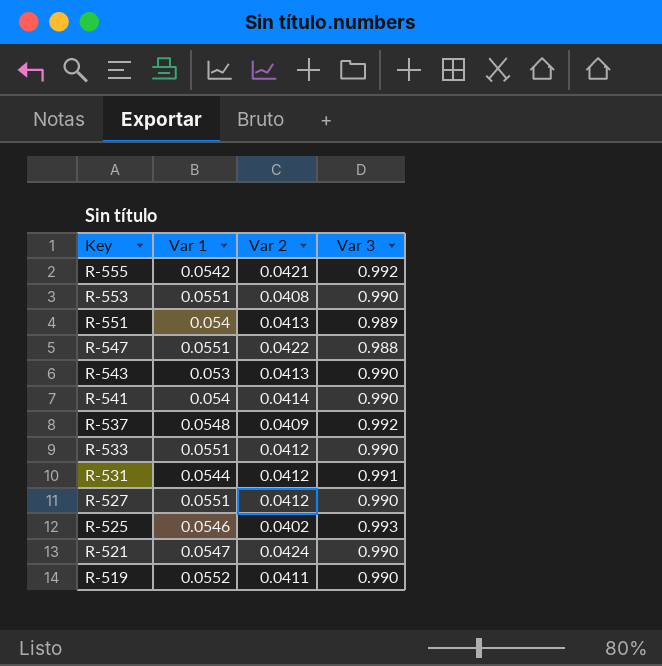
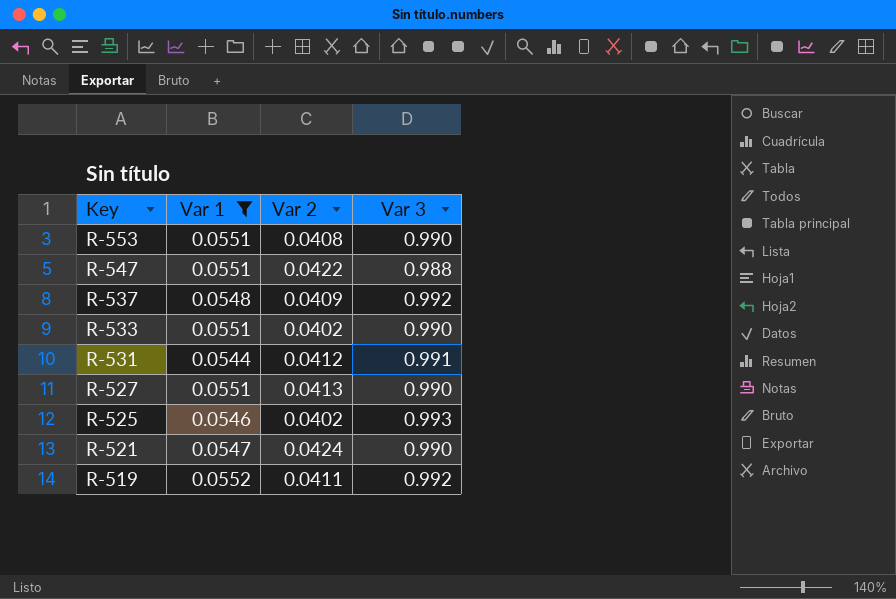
filter: none -> Var 1 >= 0.0544
R-533 | Var 2: 0.0412 -> 0.0402
R-527 | Var 2: 0.0412 -> 0.0413
R-519 | Var 3: 0.990 -> 0.992

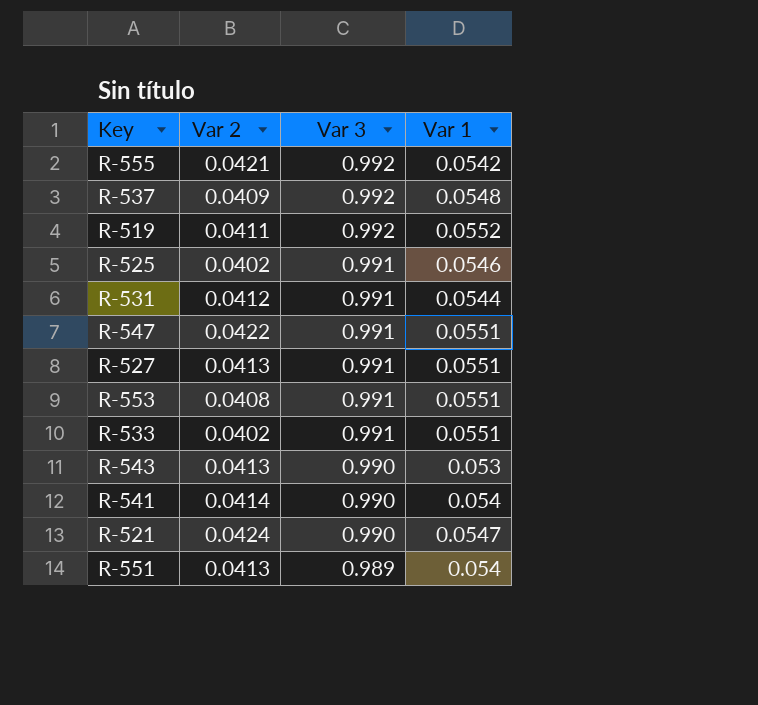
filter: Var 1 >= 0.0544 -> none
row order: Key descending -> Var 3 descending
column Var 1 | position: 2 -> 4
R-525 | Var 3: 0.993 -> 0.991
R-547 | Var 3: 0.988 -> 0.991
R-527 | Var 3: 0.990 -> 0.991
R-553 | Var 3: 0.990 -> 0.991
R-533 | Var 3: 0.990 -> 0.991

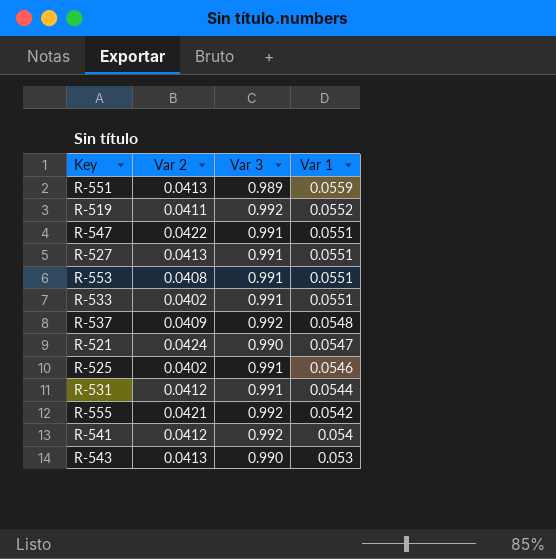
row order: Var 3 descending -> Var 1 descending
R-551 | Var 1: 0.054 -> 0.0559
R-541 | Var 2: 0.0414 -> 0.0412
R-541 | Var 3: 0.990 -> 0.992

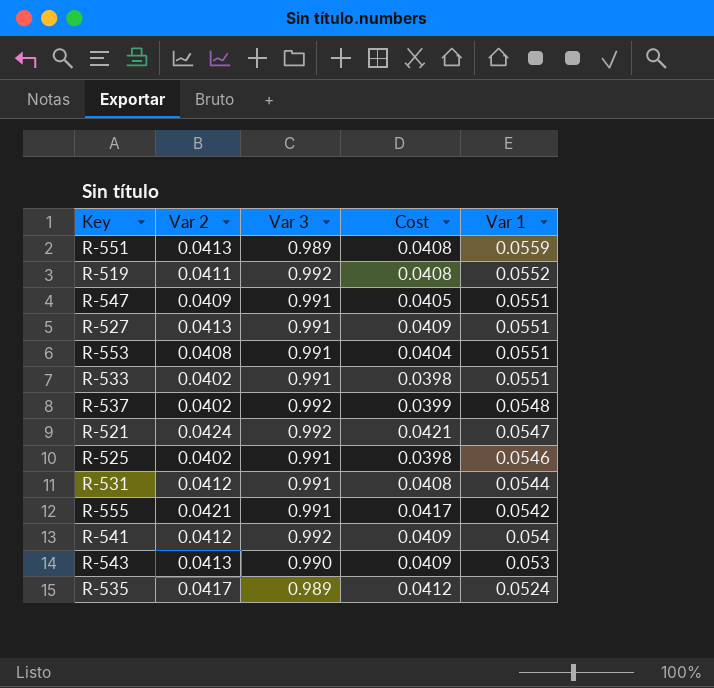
column Cost | formula: none -> [Var 2] * [Var 3]
R-547 | Var 2: 0.0422 -> 0.0409
R-537 | Var 2: 0.0409 -> 0.0402
R-521 | Var 3: 0.990 -> 0.992
R-555 | Var 3: 0.992 -> 0.991
row R-535: none -> 0.0417 | 0.989 | 0.0412 | 0.0524

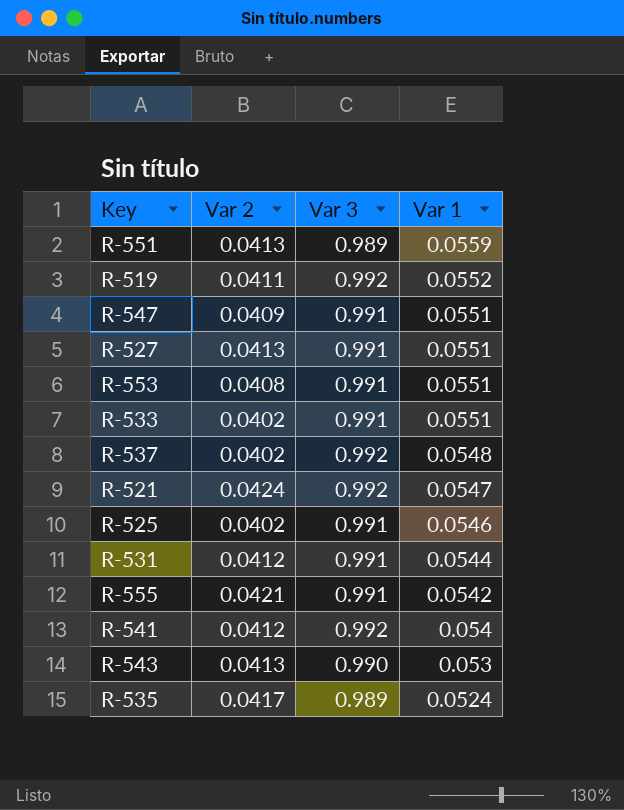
column Cost | formula: [Var 2] * [Var 3] -> none

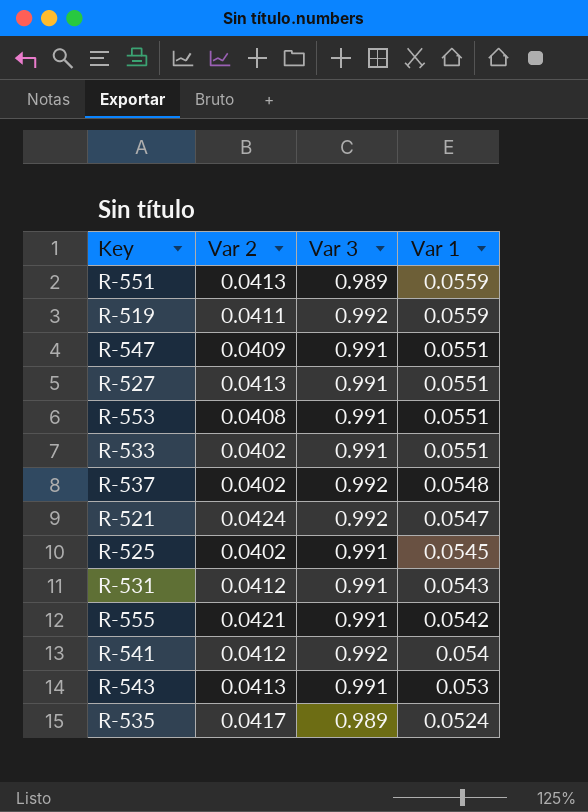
R-519 | Var 1: 0.0552 -> 0.0559
R-525 | Var 1: 0.0546 -> 0.0545
R-531 | Var 1: 0.0544 -> 0.0543
R-543 | Var 3: 0.990 -> 0.991

